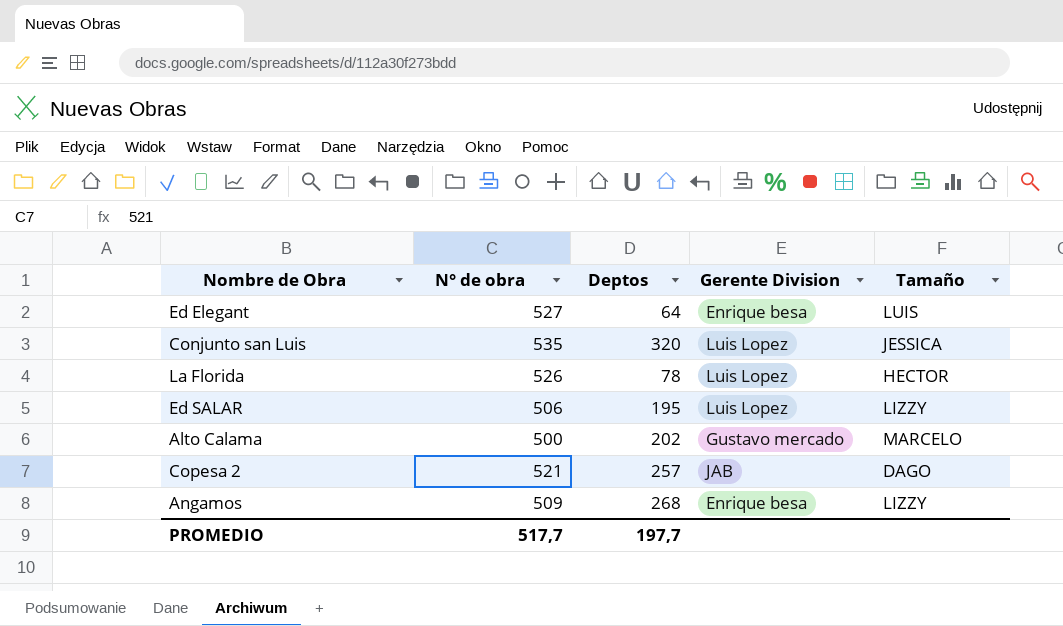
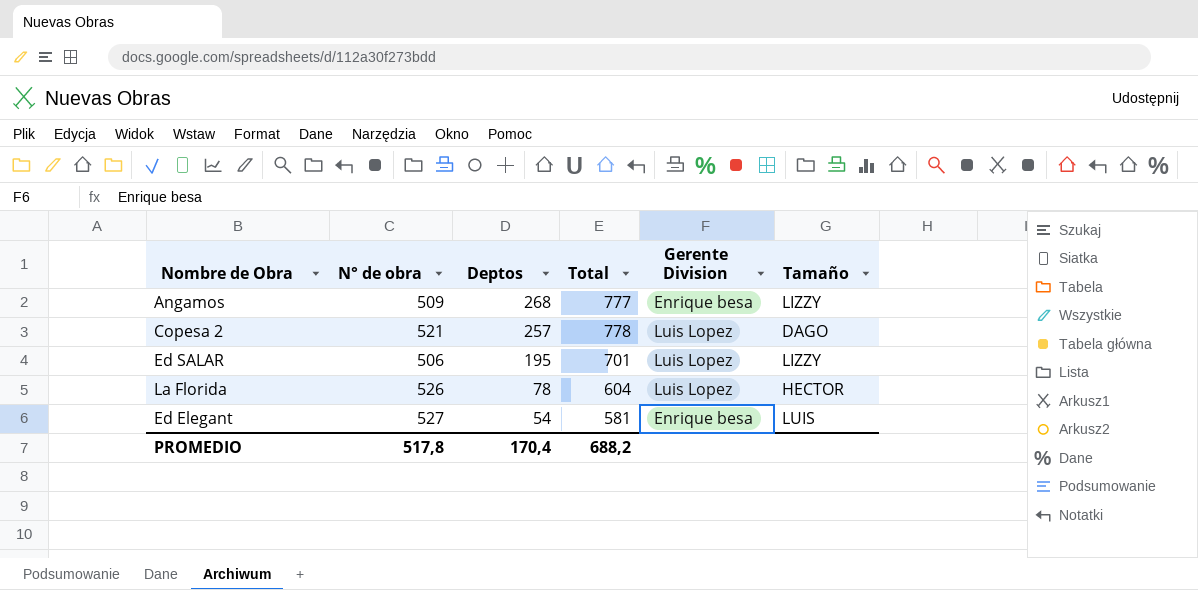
row order: none -> Deptos descending
column Total | formula: none -> [N° de obra] + [Deptos]
row Conjunto san Luis: 535 | 320 | Luis Lopez | JESSICA -> none
row Alto Calama: 500 | 202 | Gustavo mercado | MARCELO -> none
Copesa 2 | Gerente Division: JAB -> Luis Lopez
Ed Elegant | Deptos: 64 -> 54
PROMEDIO | N° de obra: 517,7 -> 517,8
PROMEDIO | Deptos: 197,7 -> 170,4

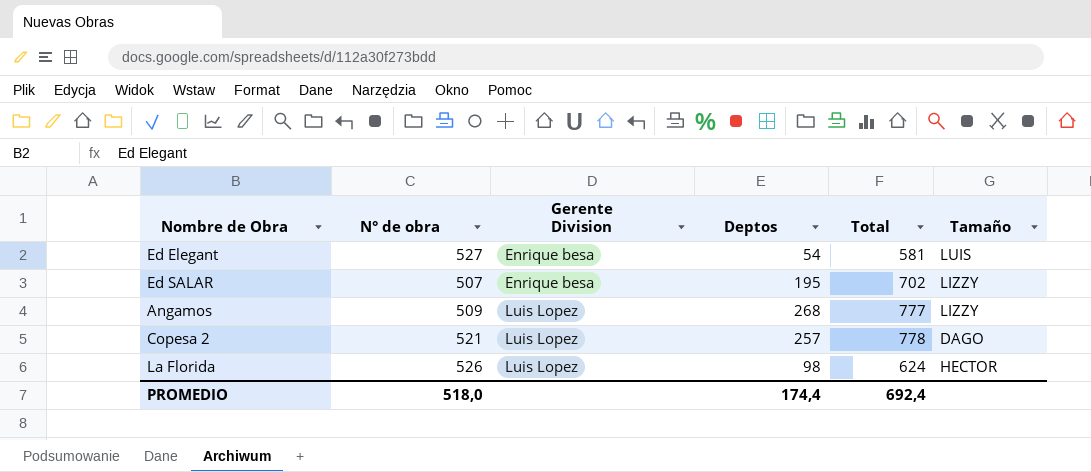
row order: Deptos descending -> Gerente Division ascending
column Gerente Division | position: 5 -> 3
Ed SALAR | N° de obra: 506 -> 507
Ed SALAR | Gerente Division: Luis Lopez -> Enrique besa
Ed SALAR | Total: 701 -> 702
Angamos | Gerente Division: Enrique besa -> Luis Lopez
La Florida | Deptos: 78 -> 98
La Florida | Total: 604 -> 624
PROMEDIO | N° de obra: 517,8 -> 518,0
PROMEDIO | Deptos: 170,4 -> 174,4
PROMEDIO | Total: 688,2 -> 692,4

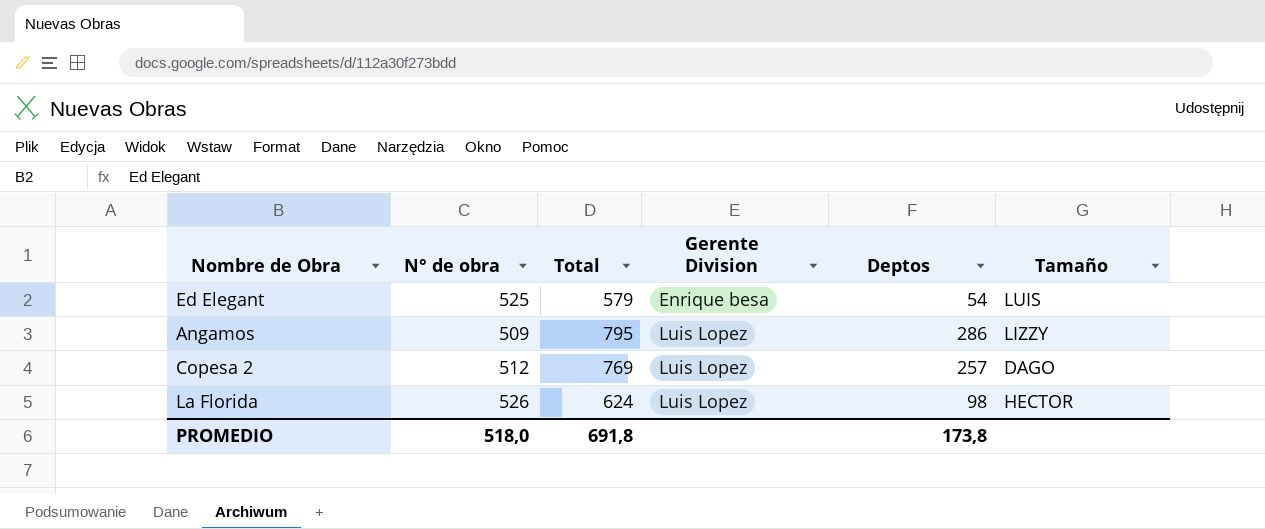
column Total | position: 5 -> 3
row Ed SALAR: 507 | Enrique besa | 195 | 702 | LIZZY -> none
Ed Elegant | N° de obra: 527 -> 525
Ed Elegant | Total: 581 -> 579
Angamos | Total: 777 -> 795
Angamos | Deptos: 268 -> 286
Copesa 2 | N° de obra: 521 -> 512
Copesa 2 | Total: 778 -> 769
PROMEDIO | Total: 692,4 -> 691,8
PROMEDIO | Deptos: 174,4 -> 173,8

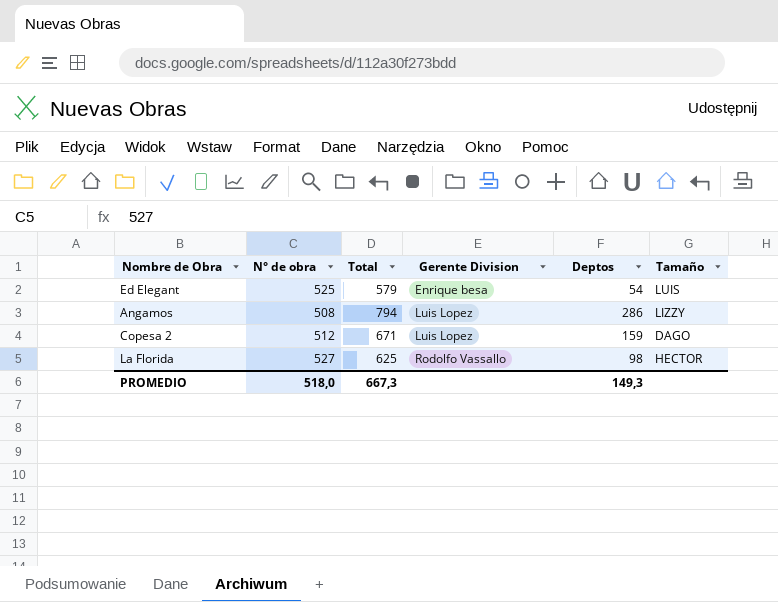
Angamos | N° de obra: 509 -> 508
Angamos | Total: 795 -> 794
Copesa 2 | Total: 769 -> 671
Copesa 2 | Deptos: 257 -> 159
La Florida | N° de obra: 526 -> 527
La Florida | Total: 624 -> 625
La Florida | Gerente Division: Luis Lopez -> Rodolfo Vassallo
PROMEDIO | Total: 691,8 -> 667,3
PROMEDIO | Deptos: 173,8 -> 149,3

